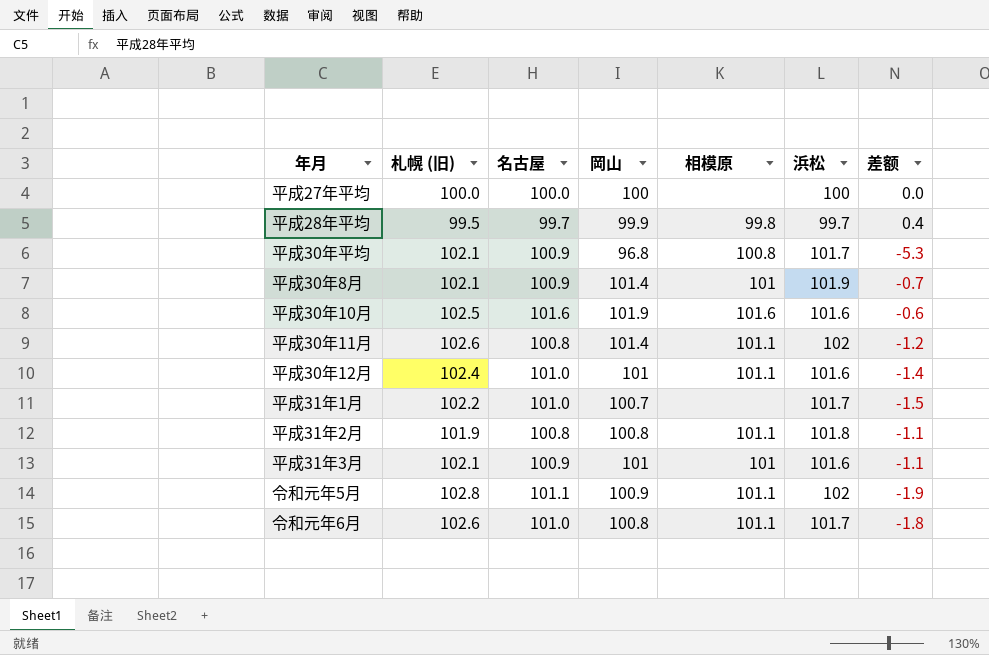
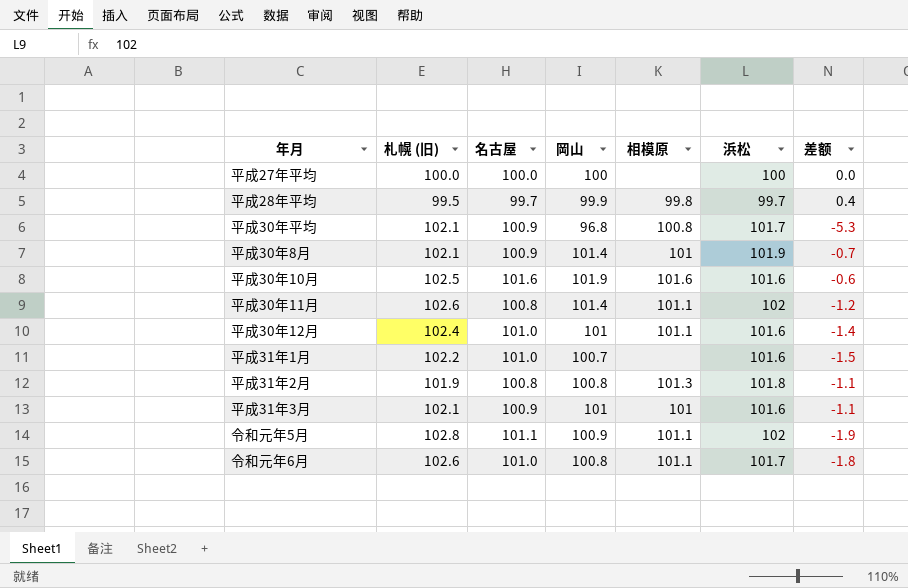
平成31年1月 | 浜松: 101.7 -> 101.6
平成31年2月 | 相模原: 101.1 -> 101.3

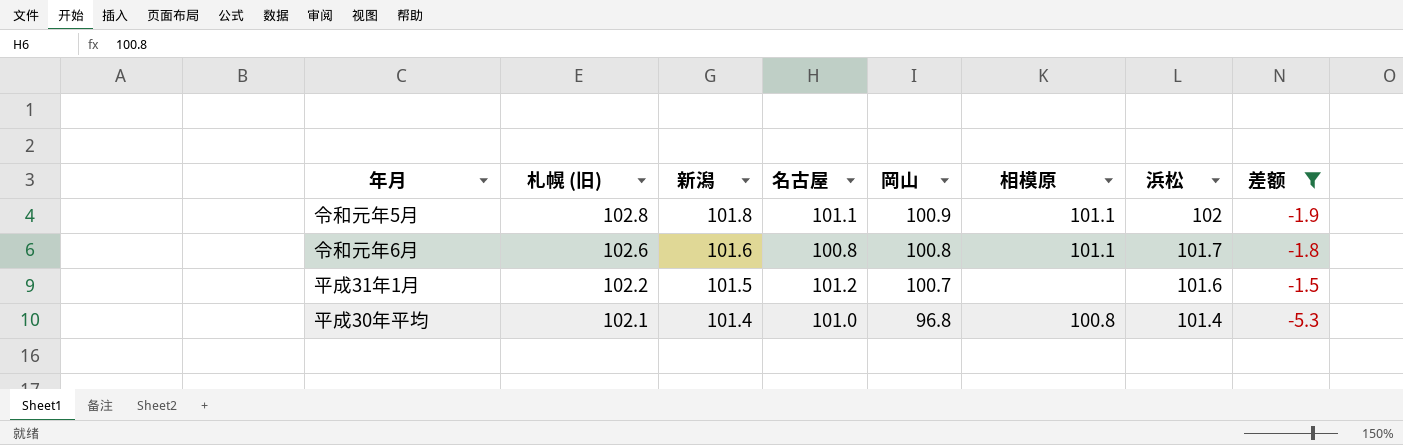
filter: none -> 差额 <= -1.5
row order: none -> 札幌 (旧) descending
column 新潟 | position: none -> 3
令和元年6月 | 名古屋: 101.0 -> 100.8
平成31年1月 | 名古屋: 101.0 -> 101.2
平成30年平均 | 名古屋: 100.9 -> 101.0
平成30年平均 | 浜松: 101.7 -> 101.4

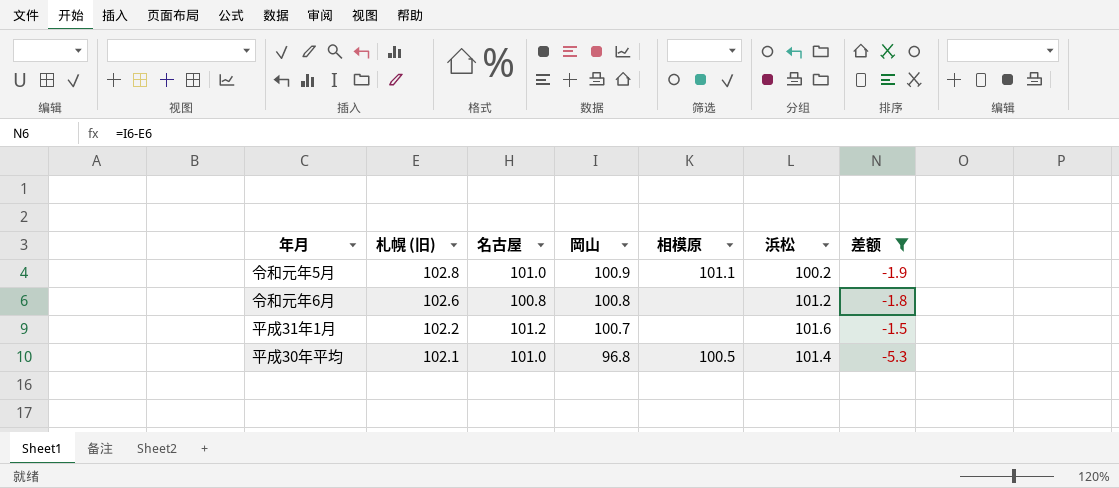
column 新潟 | position: 3 -> none
令和元年5月 | 名古屋: 101.1 -> 101.0
令和元年5月 | 浜松: 102 -> 100.2
令和元年6月 | 相模原: 101.1 -> none
令和元年6月 | 浜松: 101.7 -> 101.2
平成30年平均 | 相模原: 100.8 -> 100.5

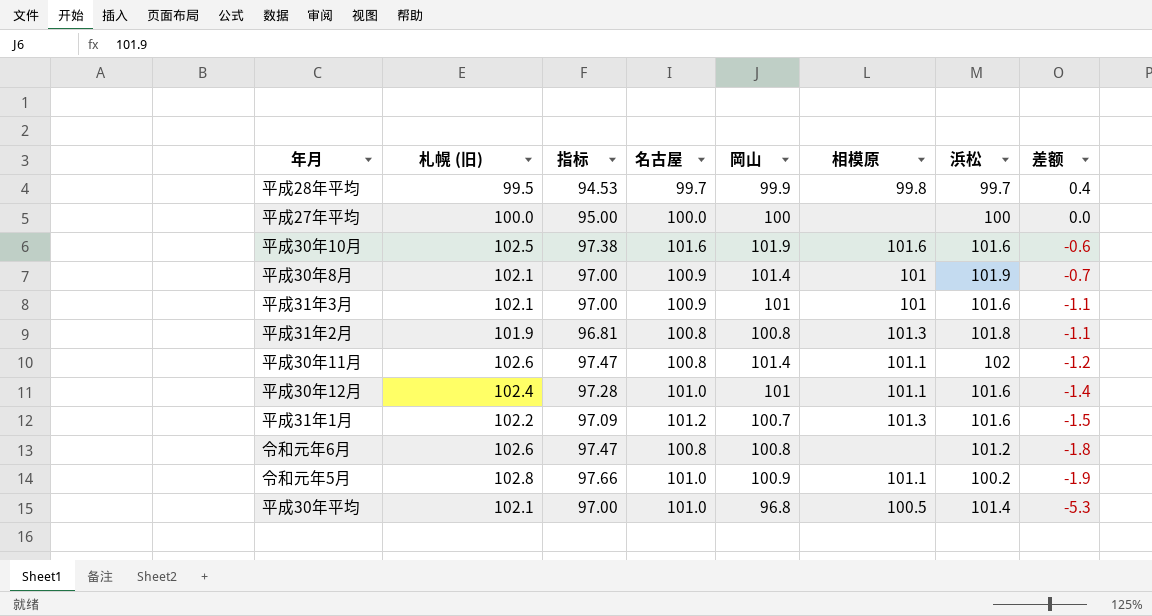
filter: 差额 <= -1.5 -> none
row order: 札幌 (旧) descending -> 差额 descending
column 指标 | formula: none -> [札幌 (旧)] * 0.95
平成31年1月 | 相模原: none -> 101.3

